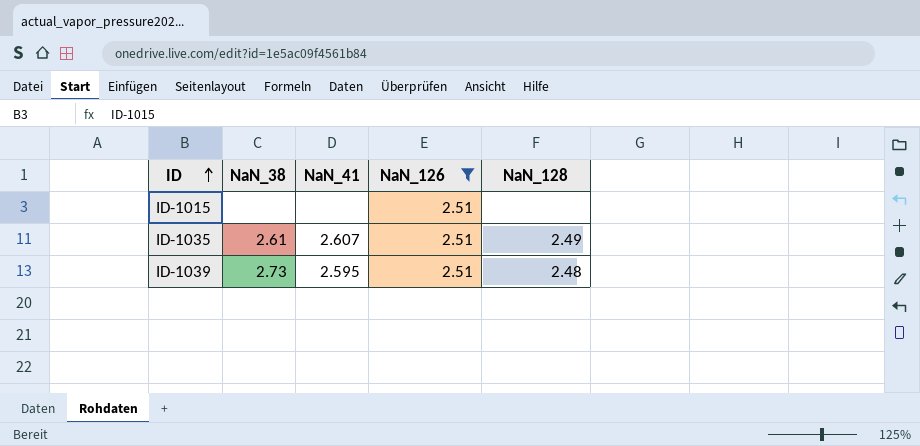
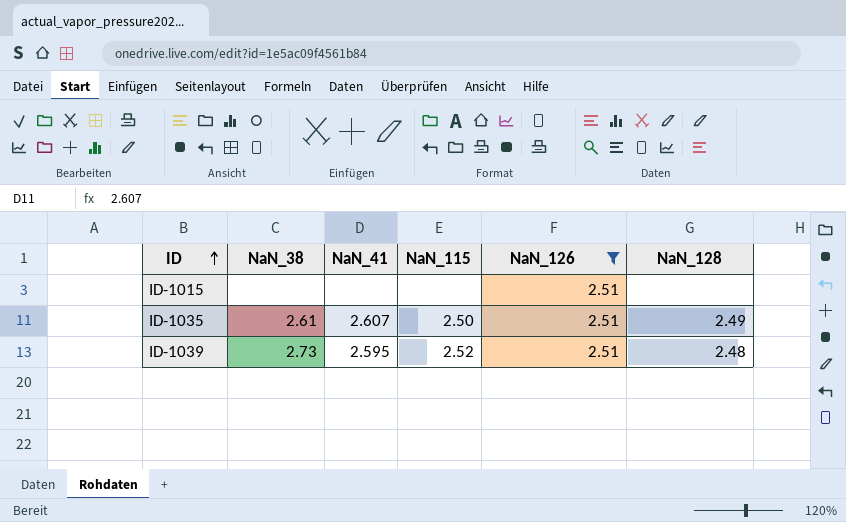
column NaN_115 | position: none -> 4

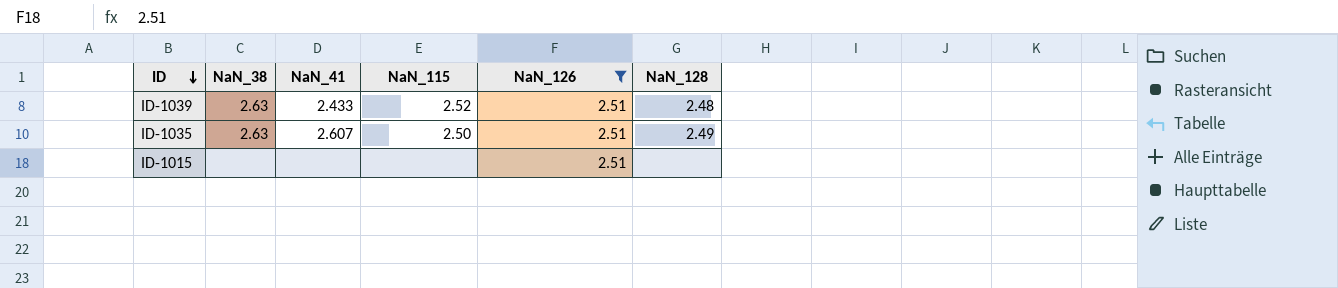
row order: ID ascending -> ID descending
ID-1039 | NaN_38: 2.73 -> 2.63
ID-1039 | NaN_41: 2.595 -> 2.433
ID-1035 | NaN_38: 2.61 -> 2.63

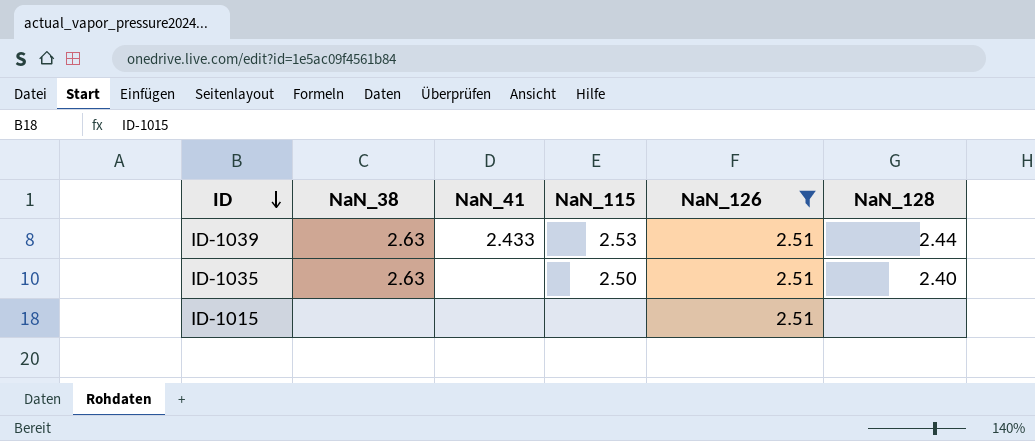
ID-1039 | NaN_115: 2.52 -> 2.53
ID-1039 | NaN_128: 2.48 -> 2.44
ID-1035 | NaN_41: 2.607 -> none
ID-1035 | NaN_128: 2.49 -> 2.40

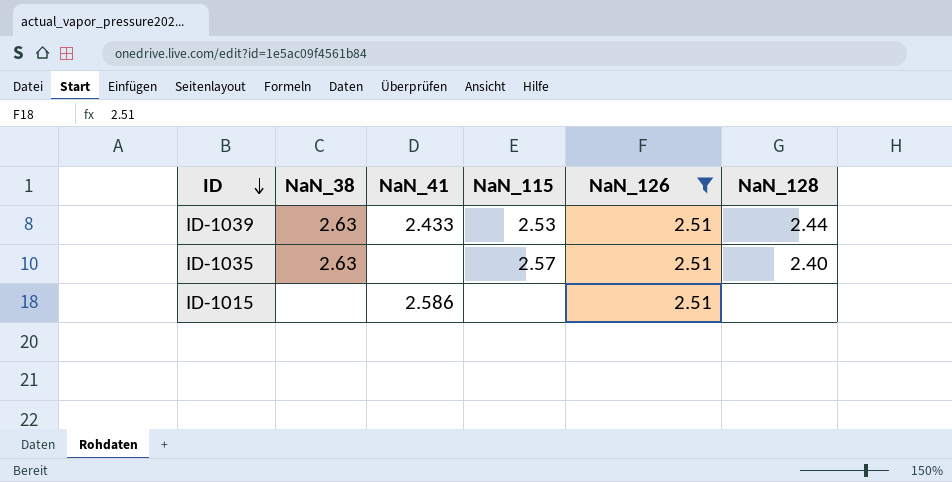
ID-1035 | NaN_115: 2.50 -> 2.57
ID-1015 | NaN_41: none -> 2.586

